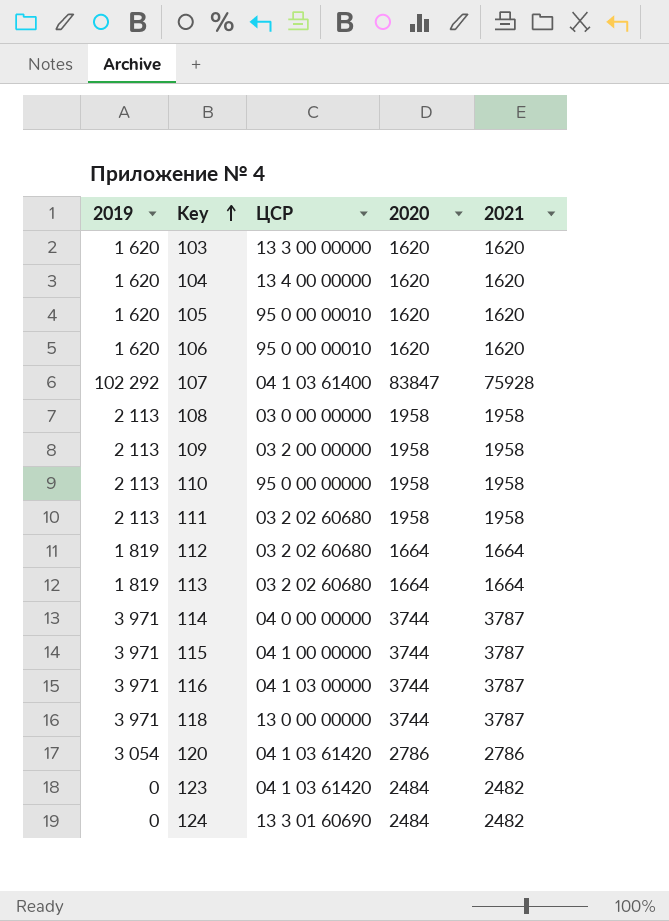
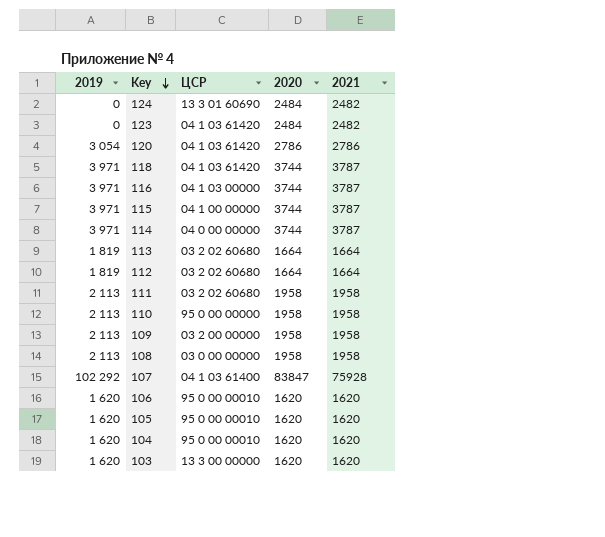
row order: Key ascending -> Key descending
118 | ЦСР: 13 0 00 00000 -> 04 1 03 61420
104 | ЦСР: 13 4 00 00000 -> 95 0 00 00010

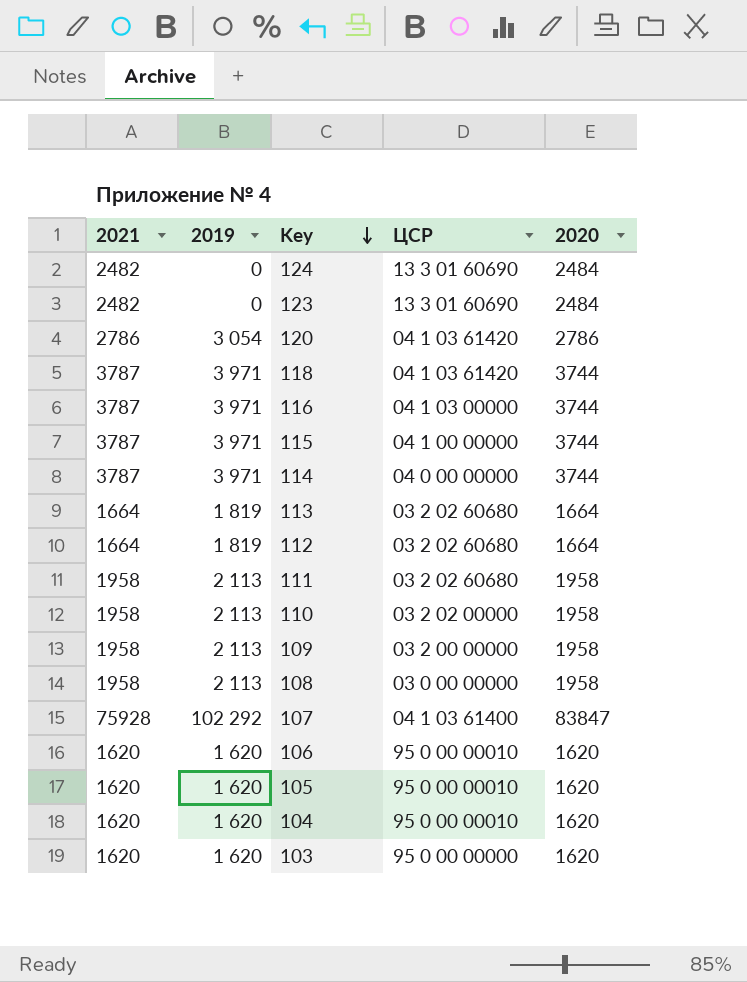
column 2021 | position: 5 -> 1
123 | ЦСР: 04 1 03 61420 -> 13 3 01 60690
110 | ЦСР: 95 0 00 00000 -> 03 2 02 00000
103 | ЦСР: 13 3 00 00000 -> 95 0 00 00000

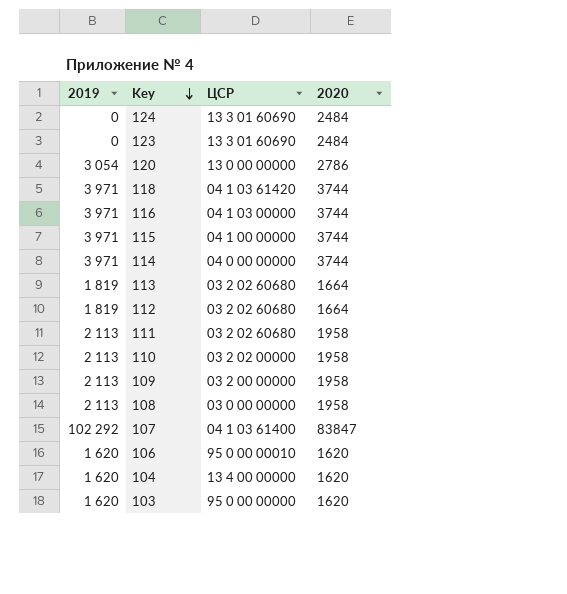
column 2021 | position: 1 -> none
row 105: 1620 | 1 620 | 95 0 00 00010 | 1620 -> none
120 | ЦСР: 04 1 03 61420 -> 13 0 00 00000
104 | ЦСР: 95 0 00 00010 -> 13 4 00 00000

